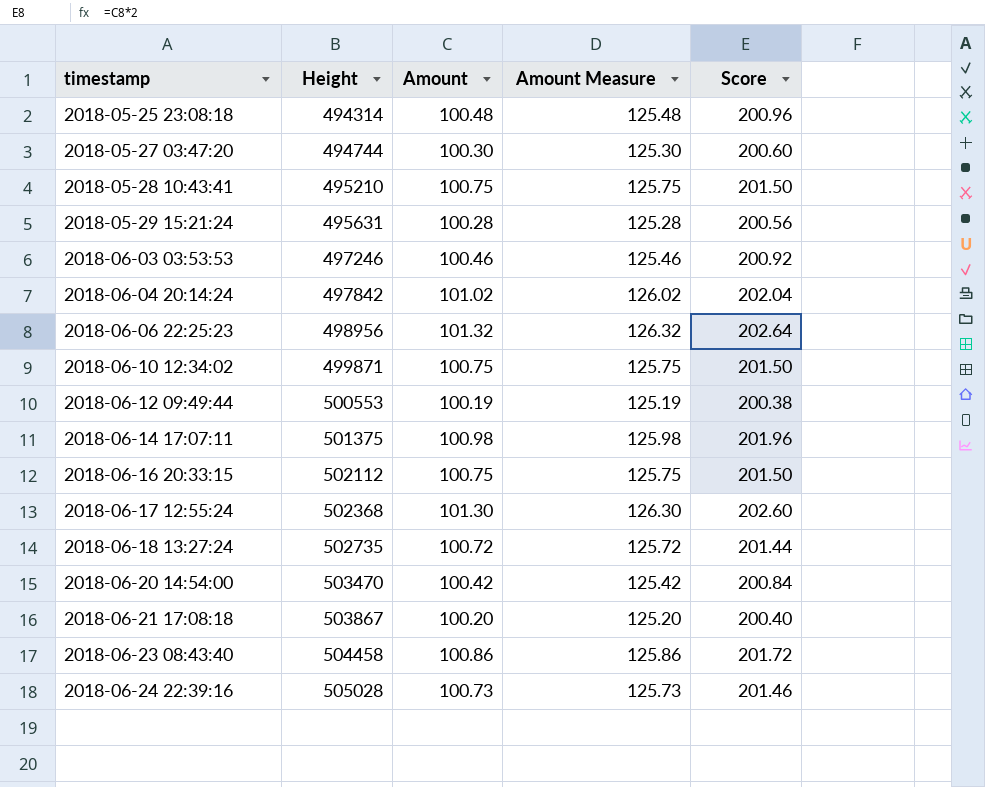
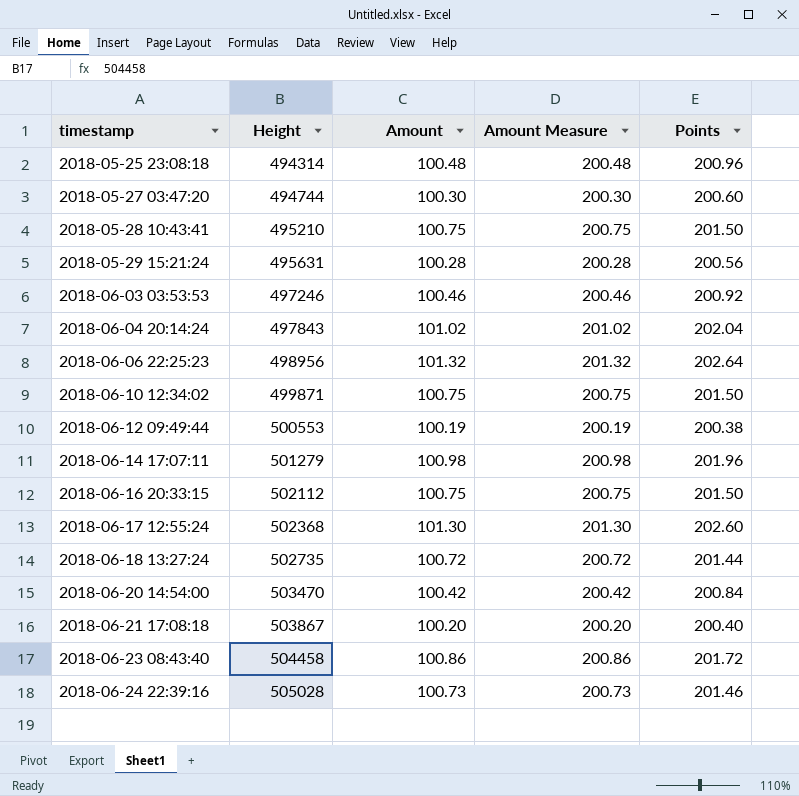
column Amount Measure | formula: [Amount] + 25 -> [Amount] + 100
column name: Score -> Points
2018-06-04 20:14:24 | Height: 497842 -> 497843
2018-06-14 17:07:11 | Height: 501375 -> 501279

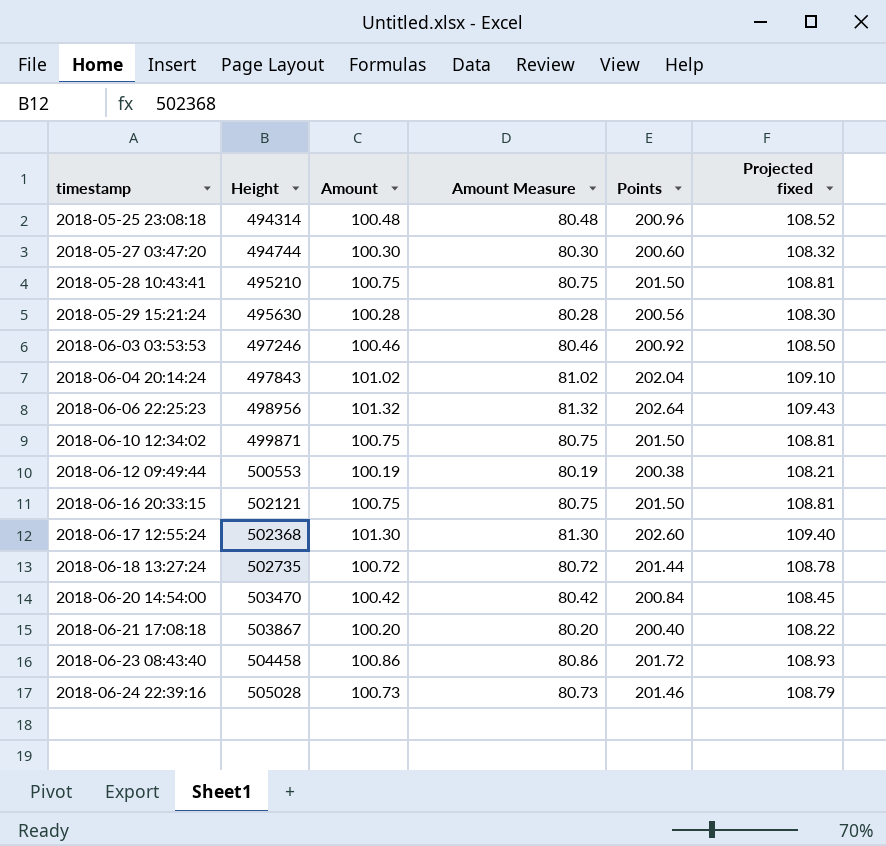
column Amount Measure | formula: [Amount] + 100 -> [Amount] - 20
column Projected fixed | formula: none -> [Amount] * 1.08
row 2018-06-14 17:07:11: 501279 | 100.98 | 200.98 | 201.96 -> none
2018-05-29 15:21:24 | Height: 495631 -> 495630
2018-06-16 20:33:15 | Height: 502112 -> 502121

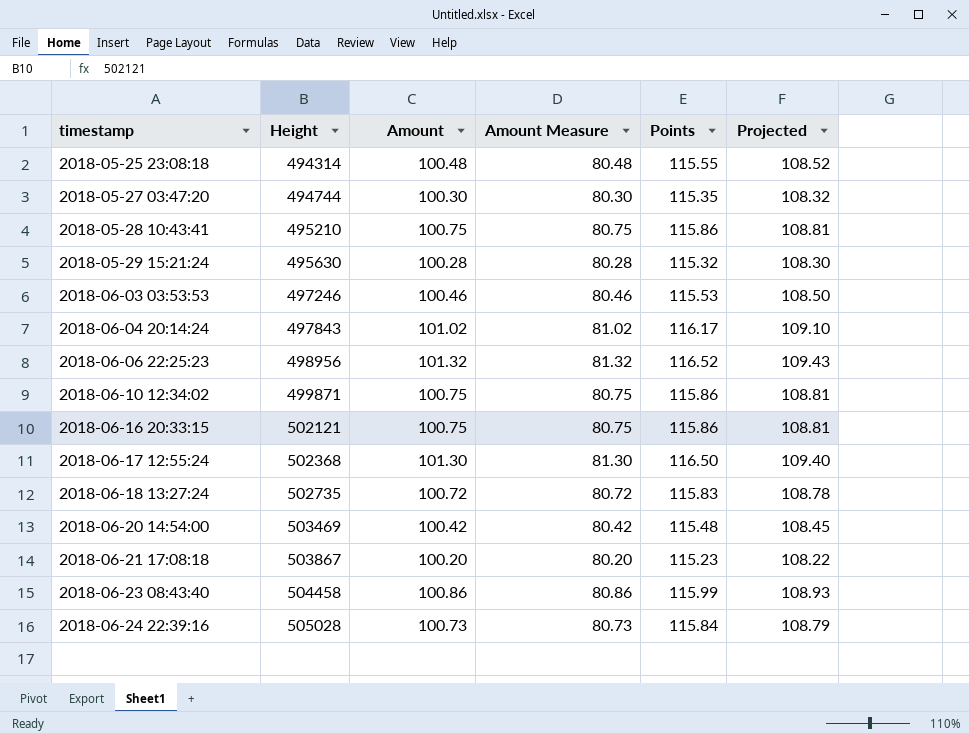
column Points | formula: [Amount] * 2 -> [Amount] * 1.15
column name: Projected fixed -> Projected
row 2018-06-12 09:49:44: 500553 | 100.19 | 80.19 | 200.38 | 108.21 -> none
2018-06-20 14:54:00 | Height: 503470 -> 503469

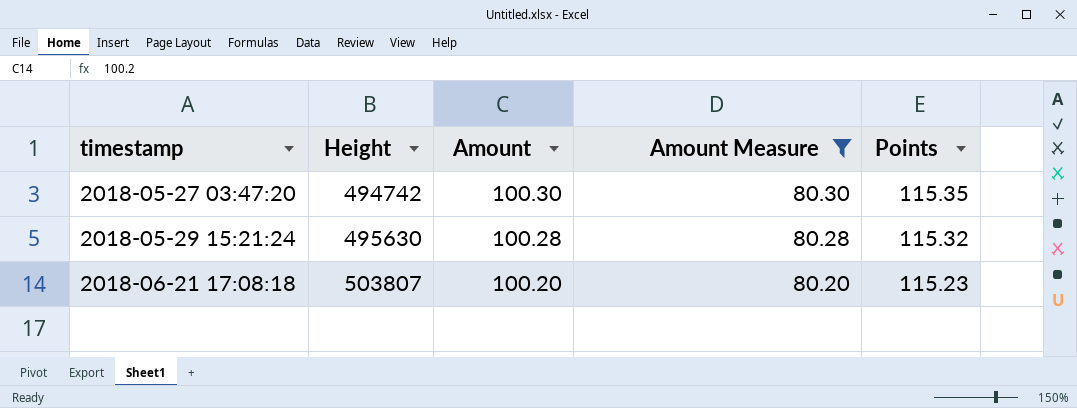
filter: none -> Amount Measure <= 80.30
column Projected | formula: [Amount] * 1.08 -> none
2018-05-27 03:47:20 | Height: 494744 -> 494742
2018-06-21 17:08:18 | Height: 503867 -> 503807

